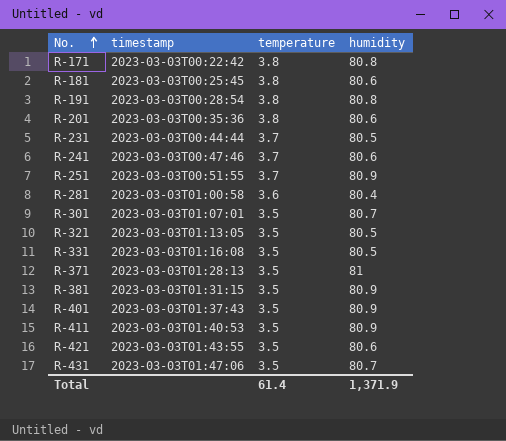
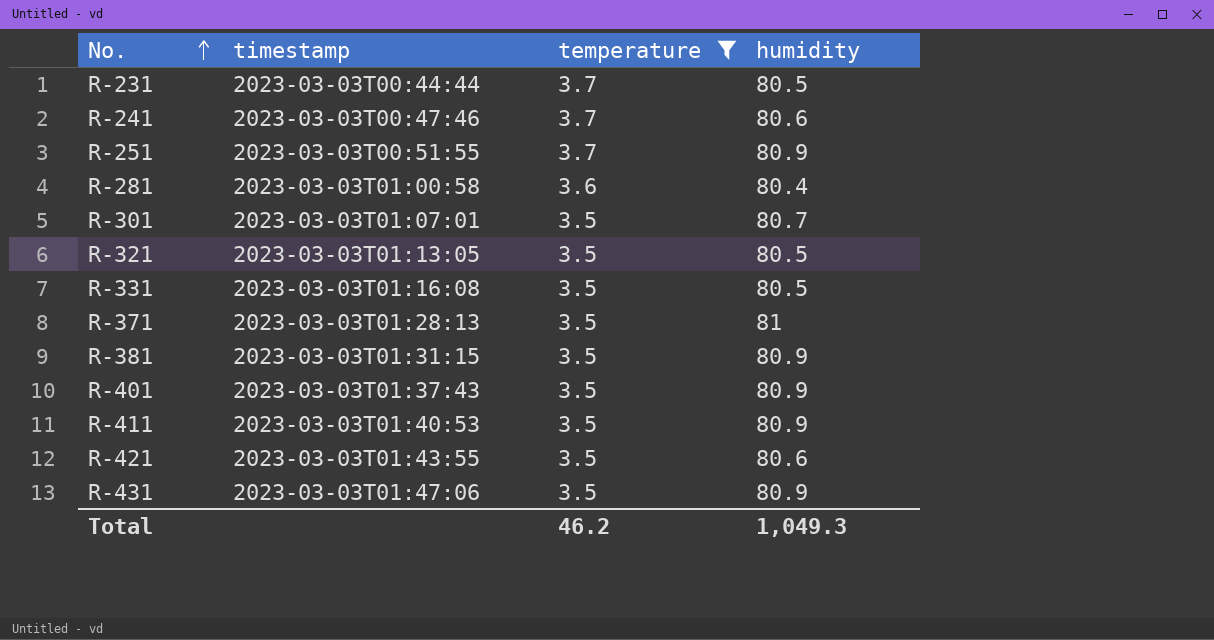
filter: none -> temperature != 3.8
R-431 | humidity: 80.7 -> 80.9
Total | temperature: 61.4 -> 46.2
Total | humidity: 1,371.9 -> 1,049.3

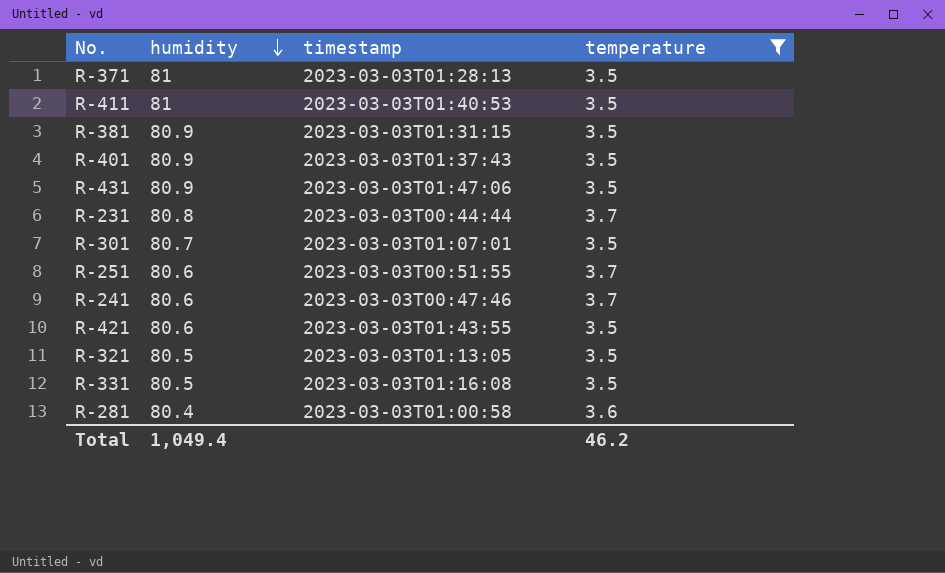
row order: No. ascending -> humidity descending
column humidity | position: 4 -> 2
R-411 | humidity: 80.9 -> 81
R-231 | humidity: 80.5 -> 80.8
R-251 | humidity: 80.9 -> 80.6
Total | humidity: 1,049.3 -> 1,049.4

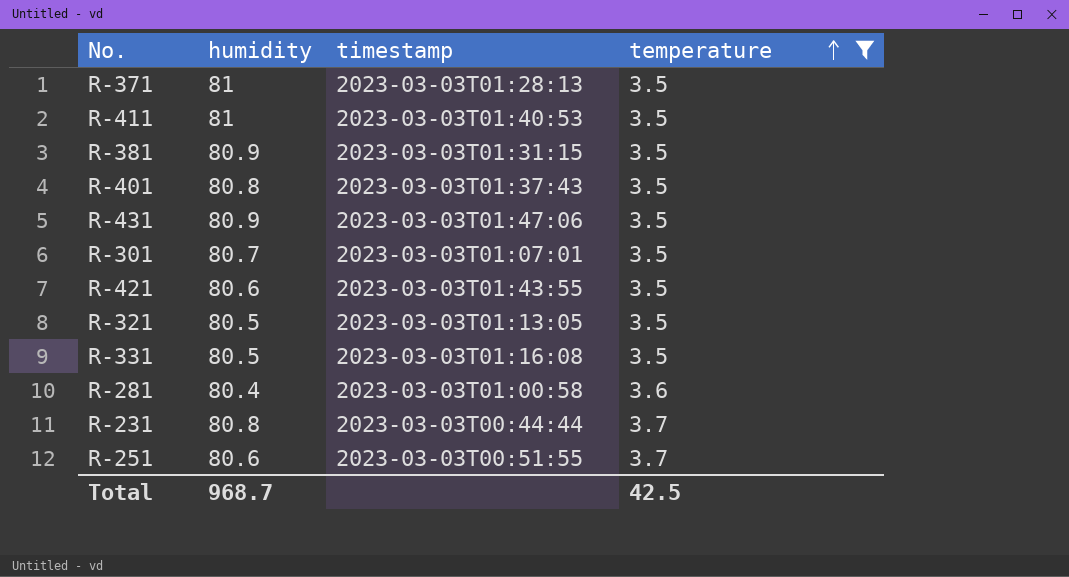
row order: humidity descending -> temperature ascending
row R-241: 80.6 | 2023-03-03T00:47:46 | 3.7 -> none
R-401 | humidity: 80.9 -> 80.8
Total | humidity: 1,049.4 -> 968.7
Total | temperature: 46.2 -> 42.5

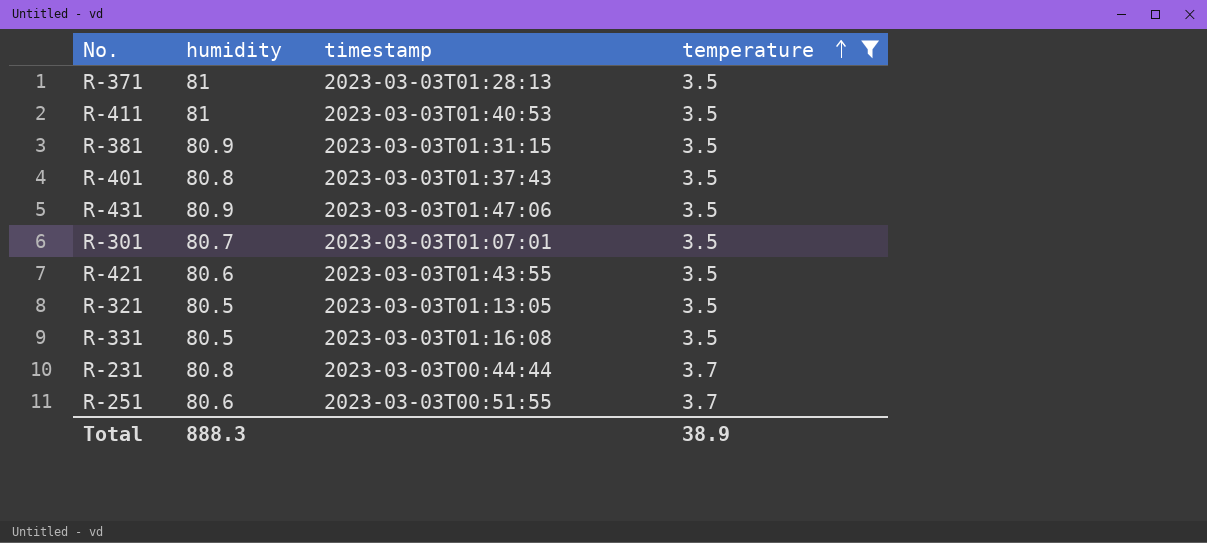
row R-281: 80.4 | 2023-03-03T01:00:58 | 3.6 -> none
Total | humidity: 968.7 -> 888.3
Total | temperature: 42.5 -> 38.9

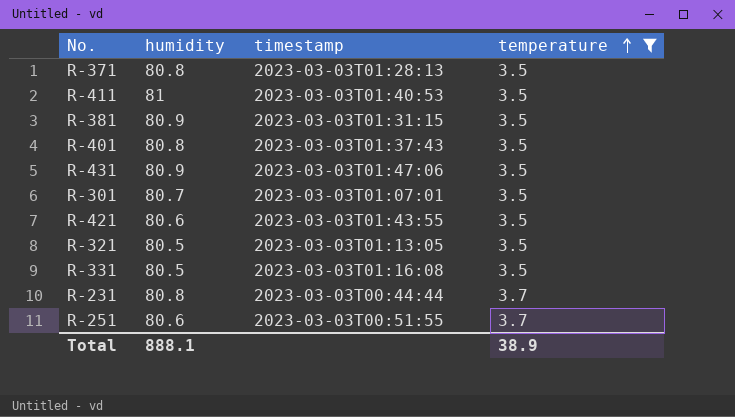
R-371 | humidity: 81 -> 80.8
Total | humidity: 888.3 -> 888.1

